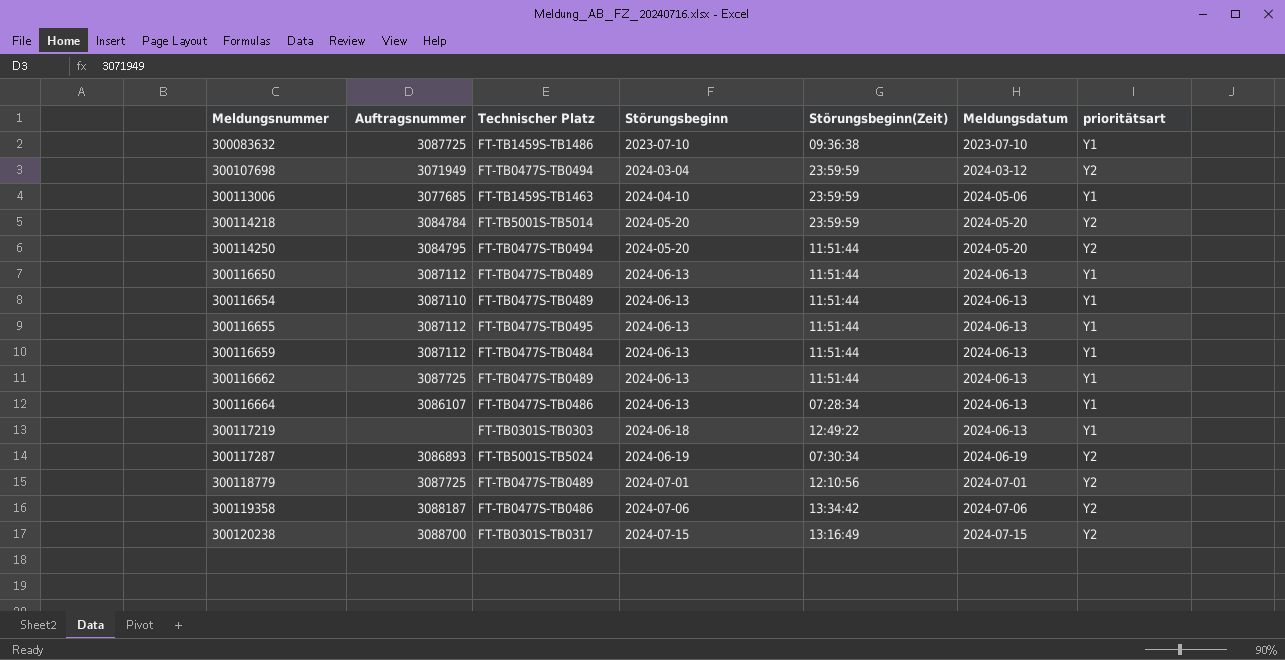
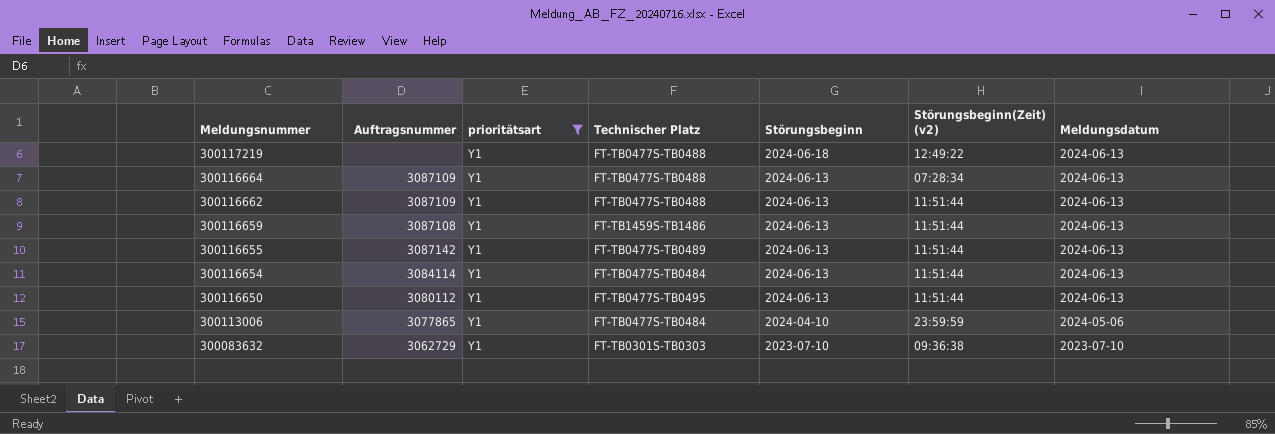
filter: none -> prioritätsart = Y1
row order: Meldungsnummer ascending -> Meldungsnummer descending
column prioritätsart | position: 7 -> 3
column name: Störungsbeginn(Zeit) -> Störungsbeginn(Zeit) (v2)
300117219 | Technischer Platz: FT-TB0301S-TB0303 -> FT-TB0477S-TB0488
300116664 | Auftragsnummer: 3086107 -> 3087109
300116664 | Technischer Platz: FT-TB0477S-TB0486 -> FT-TB0477S-TB0488
300116662 | Auftragsnummer: 3087725 -> 3087109
300116662 | Technischer Platz: FT-TB0477S-TB0489 -> FT-TB0477S-TB0488
300116659 | Auftragsnummer: 3087112 -> 3087108
300116659 | Technischer Platz: FT-TB0477S-TB0484 -> FT-TB1459S-TB1486
300116655 | Auftragsnummer: 3087112 -> 3087142
300116655 | Technischer Platz: FT-TB0477S-TB0495 -> FT-TB0477S-TB0489
300116654 | Auftragsnummer: 3087110 -> 3084114
300116654 | Technischer Platz: FT-TB0477S-TB0489 -> FT-TB0477S-TB0484
300116650 | Auftragsnummer: 3087112 -> 3080112
300116650 | Technischer Platz: FT-TB0477S-TB0489 -> FT-TB0477S-TB0495
300113006 | Auftragsnummer: 3077685 -> 3077865
300113006 | Technischer Platz: FT-TB1459S-TB1463 -> FT-TB0477S-TB0484
300083632 | Auftragsnummer: 3087725 -> 3062729
300083632 | Technischer Platz: FT-TB1459S-TB1486 -> FT-TB0301S-TB0303

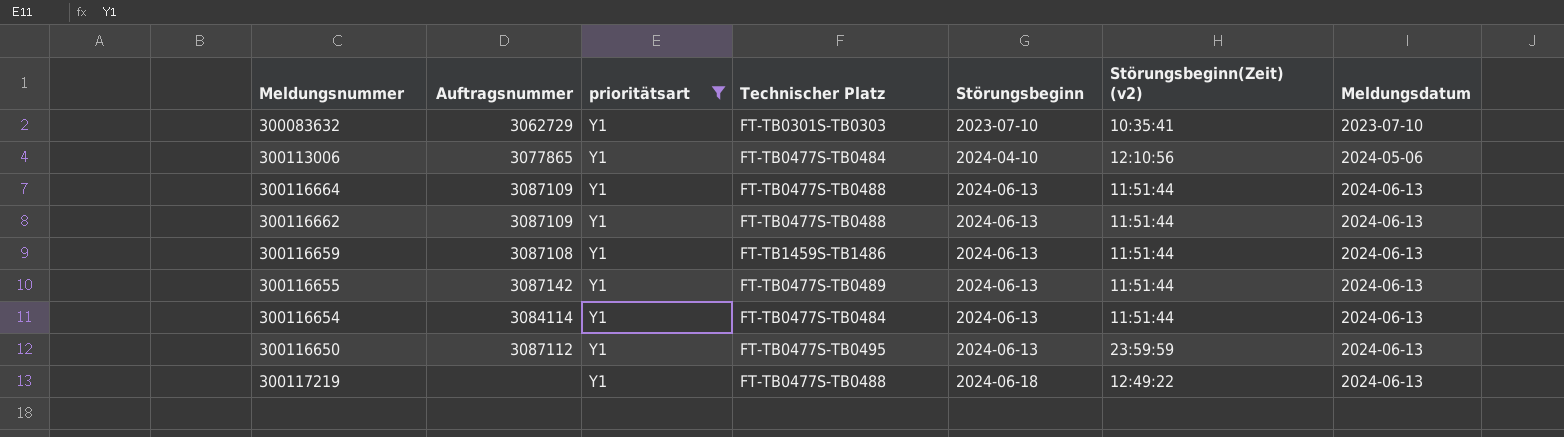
row order: Meldungsnummer descending -> Störungsbeginn ascending
300083632 | Störungsbeginn(Zeit) (v2): 09:36:38 -> 10:35:41
300113006 | Störungsbeginn(Zeit) (v2): 23:59:59 -> 12:10:56
300116664 | Störungsbeginn(Zeit) (v2): 07:28:34 -> 11:51:44
300116650 | Auftragsnummer: 3080112 -> 3087112
300116650 | Störungsbeginn(Zeit) (v2): 11:51:44 -> 23:59:59

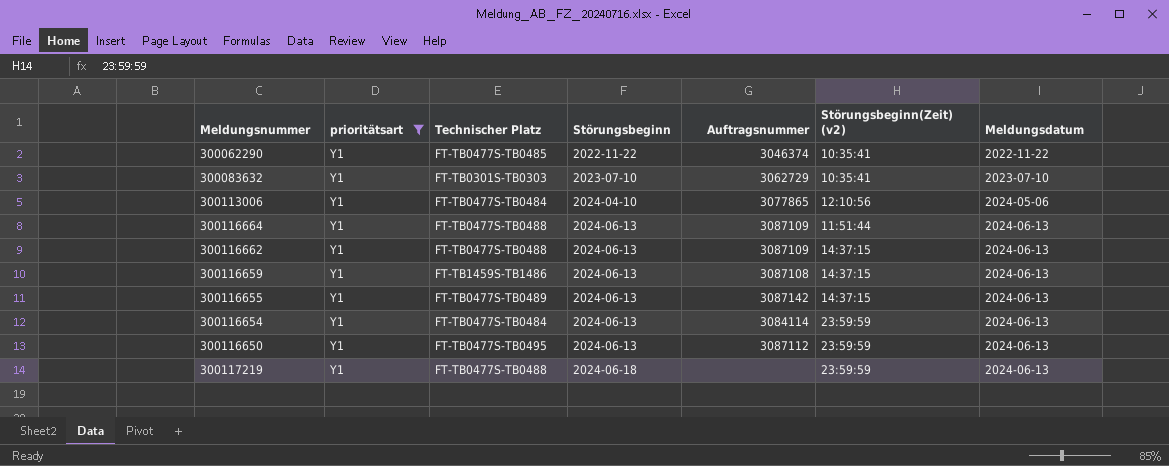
column Auftragsnummer | position: 2 -> 5
row 300062290: none -> Y1 | FT-TB0477S-TB0485 | 2022-11-22 | 3046374 | 10:35:41 | 2022-11-22
300116662 | Störungsbeginn(Zeit) (v2): 11:51:44 -> 14:37:15
300116659 | Störungsbeginn(Zeit) (v2): 11:51:44 -> 14:37:15
300116655 | Störungsbeginn(Zeit) (v2): 11:51:44 -> 14:37:15
300116654 | Störungsbeginn(Zeit) (v2): 11:51:44 -> 23:59:59
300117219 | Störungsbeginn(Zeit) (v2): 12:49:22 -> 23:59:59

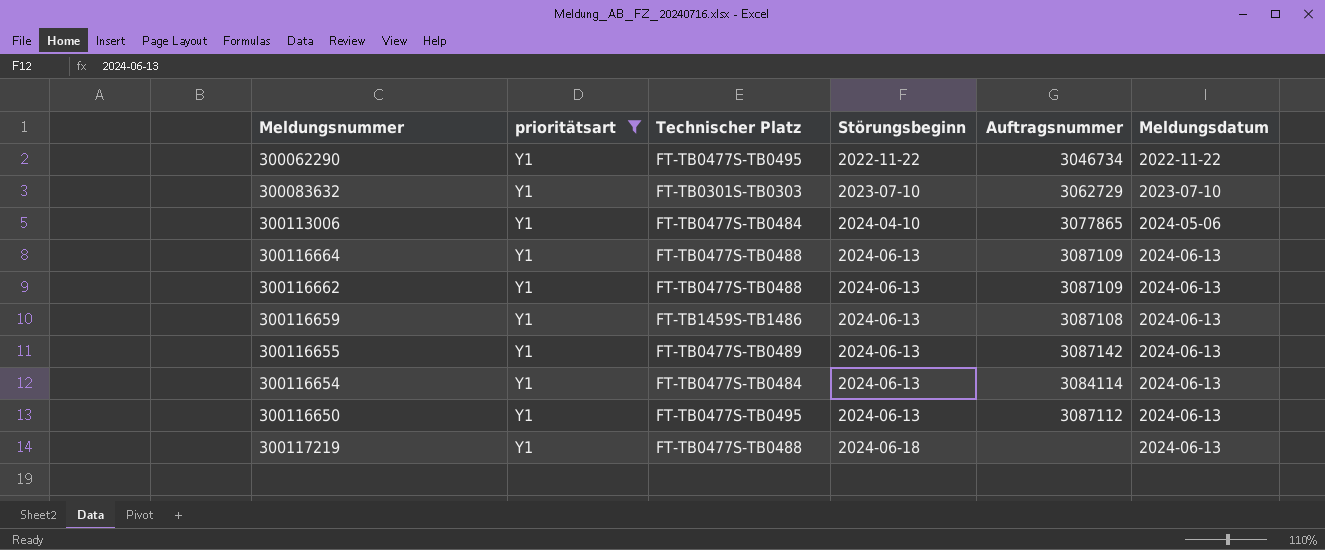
column Störungsbeginn(Zeit) (v2) | position: 6 -> none
300062290 | Technischer Platz: FT-TB0477S-TB0485 -> FT-TB0477S-TB0495
300062290 | Auftragsnummer: 3046374 -> 3046734

